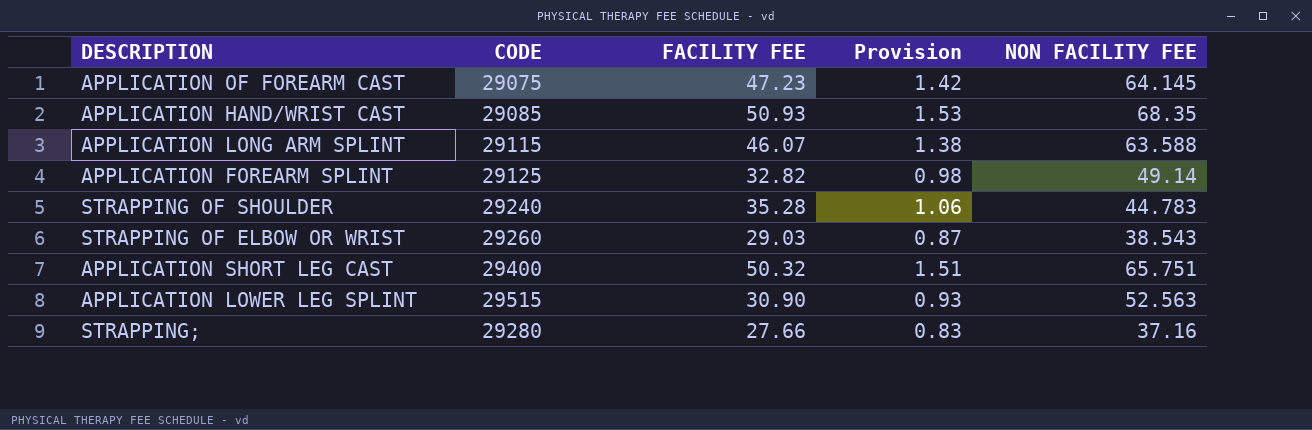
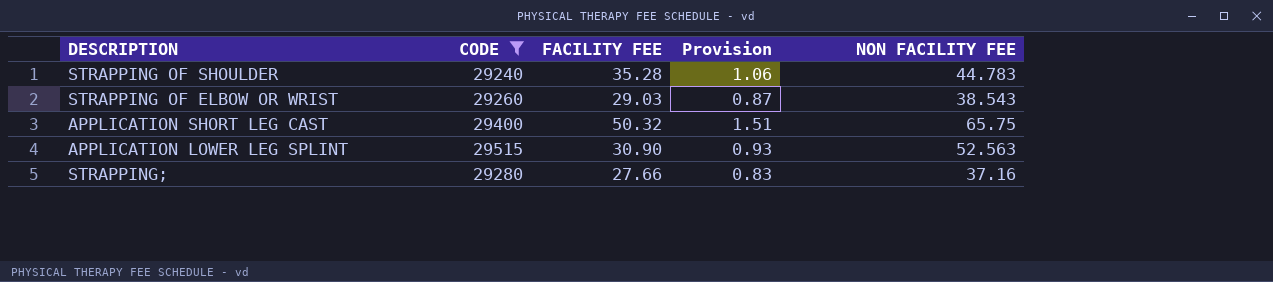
filter: none -> CODE >= 29240
APPLICATION SHORT LEG CAST | NON FACILITY FEE: 65.751 -> 65.75

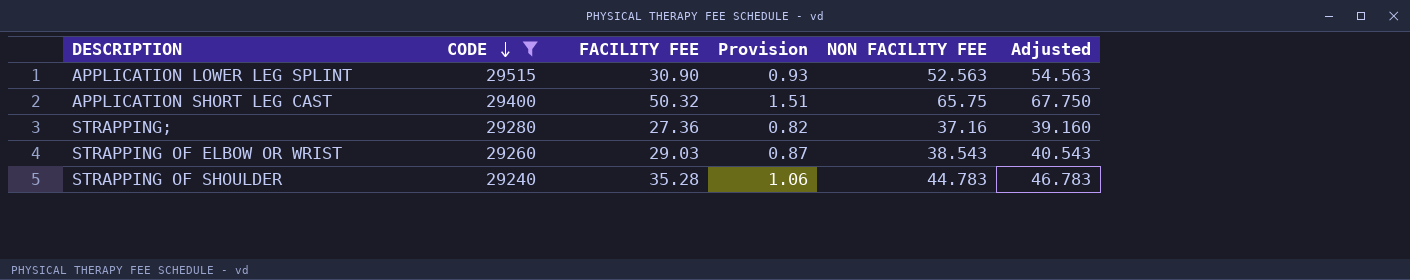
row order: none -> CODE descending
column Adjusted | formula: none -> [NON FACILITY FEE] + 2
STRAPPING; | FACILITY FEE: 27.66 -> 27.36
STRAPPING; | Provision: 0.83 -> 0.82

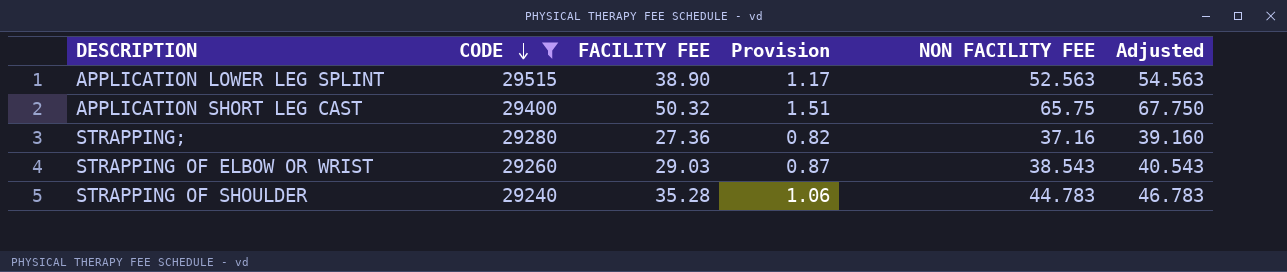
APPLICATION LOWER LEG SPLINT | FACILITY FEE: 30.90 -> 38.90
APPLICATION LOWER LEG SPLINT | Provision: 0.93 -> 1.17

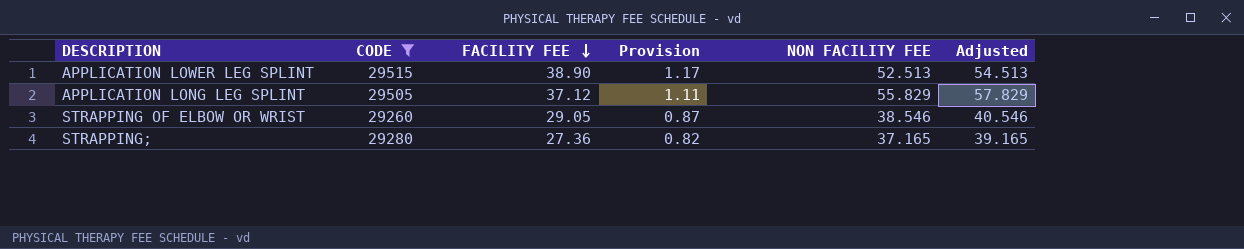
row order: CODE descending -> FACILITY FEE descending
row APPLICATION SHORT LEG CAST: 29400 | 50.32 | 1.51 | 65.75 | 67.750 -> none
row STRAPPING OF SHOULDER: 29240 | 35.28 | 1.06 | 44.783 | 46.783 -> none
APPLICATION LOWER LEG SPLINT | NON FACILITY FEE: 52.563 -> 52.513
APPLICATION LOWER LEG SPLINT | Adjusted: 54.563 -> 54.513
row APPLICATION LONG LEG SPLINT: none -> 29505 | 37.12 | 1.11 | 55.829 | 57.829
STRAPPING OF ELBOW OR WRIST | FACILITY FEE: 29.03 -> 29.05
STRAPPING OF ELBOW OR WRIST | NON FACILITY FEE: 38.543 -> 38.546
STRAPPING OF ELBOW OR WRIST | Adjusted: 40.543 -> 40.546
STRAPPING; | NON FACILITY FEE: 37.16 -> 37.165
STRAPPING; | Adjusted: 39.160 -> 39.165

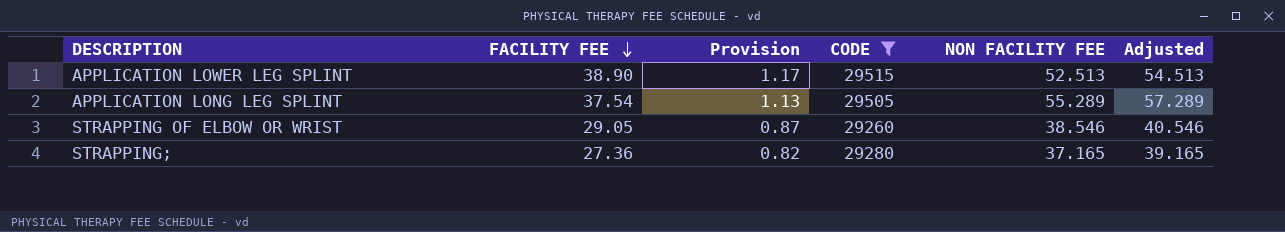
column CODE | position: 2 -> 4
APPLICATION LONG LEG SPLINT | FACILITY FEE: 37.12 -> 37.54
APPLICATION LONG LEG SPLINT | Provision: 1.11 -> 1.13
APPLICATION LONG LEG SPLINT | NON FACILITY FEE: 55.829 -> 55.289
APPLICATION LONG LEG SPLINT | Adjusted: 57.829 -> 57.289

